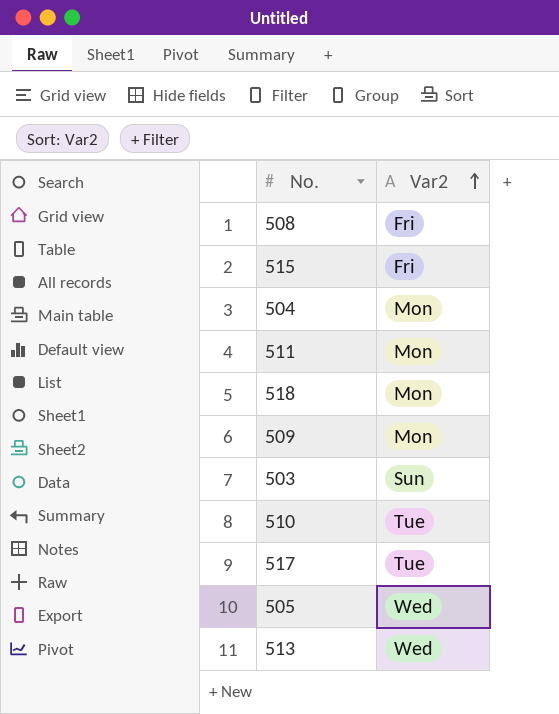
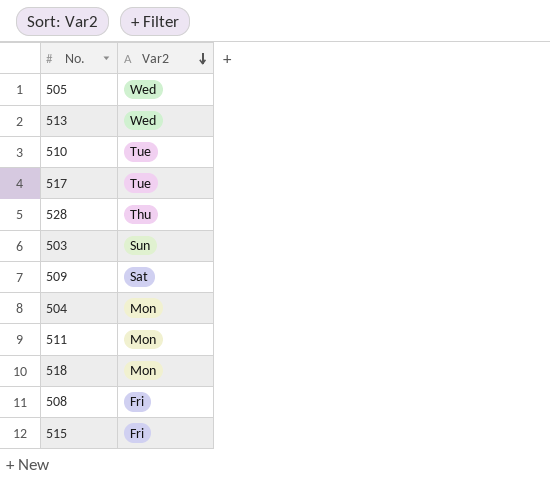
row order: Var2 ascending -> Var2 descending
row 528: none -> Thu
509 | Var2: Mon -> Sat

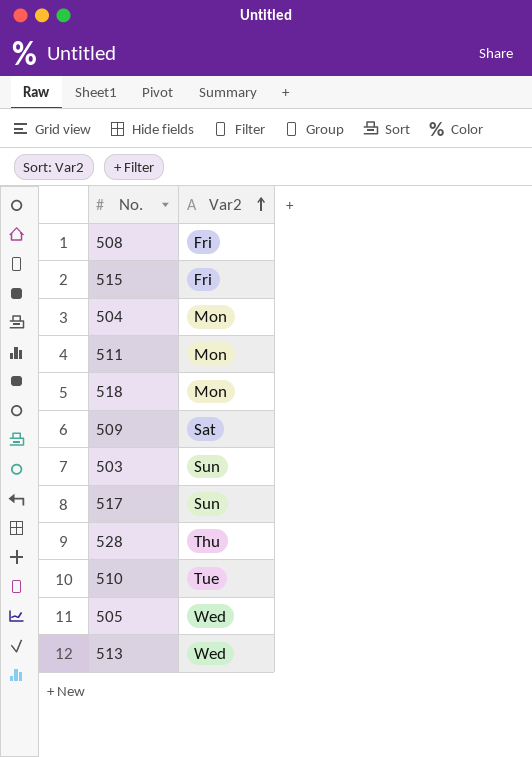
row order: Var2 descending -> Var2 ascending
517 | Var2: Tue -> Sun

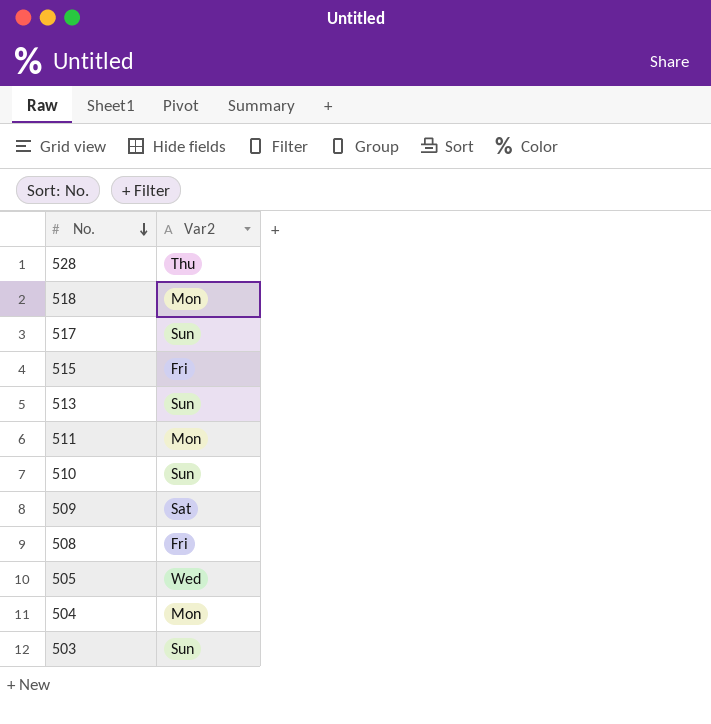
row order: Var2 ascending -> No. descending
513 | Var2: Wed -> Sun
510 | Var2: Tue -> Sun

